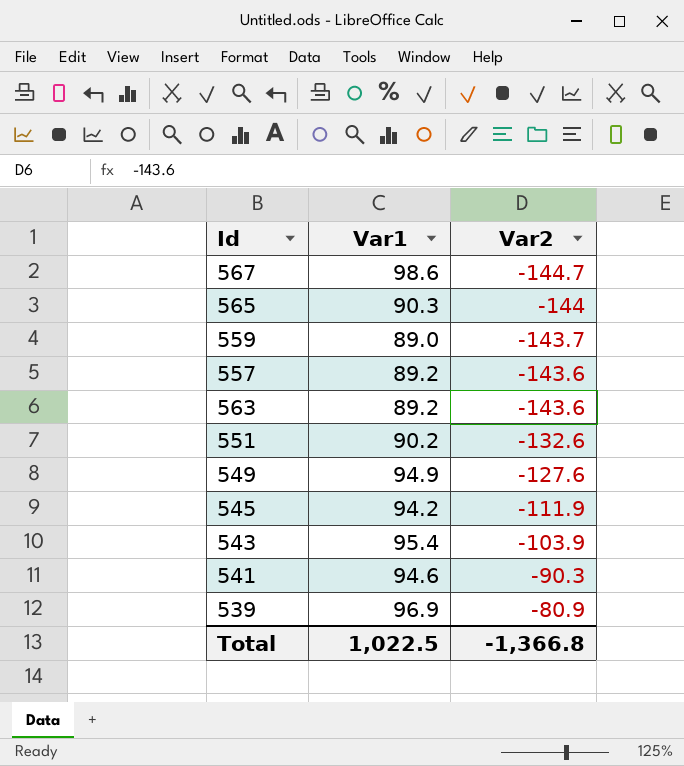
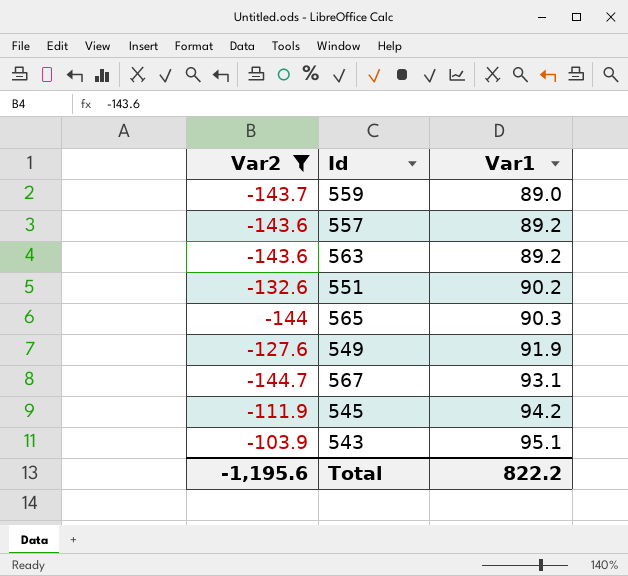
filter: none -> Var2 <= -103.9
row order: Var2 ascending -> Var1 ascending
column Var2 | position: 3 -> 1
549 | Var1: 94.9 -> 91.9
567 | Var1: 98.6 -> 93.1
543 | Var1: 95.4 -> 95.1
Total | Var2: -1,366.8 -> -1,195.6
Total | Var1: 1,022.5 -> 822.2

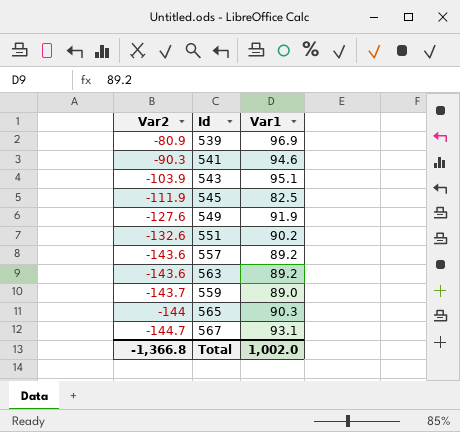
filter: Var2 <= -103.9 -> none
row order: Var1 ascending -> Var2 descending
545 | Var1: 94.2 -> 82.5
Total | Var2: -1,195.6 -> -1,366.8
Total | Var1: 822.2 -> 1,002.0

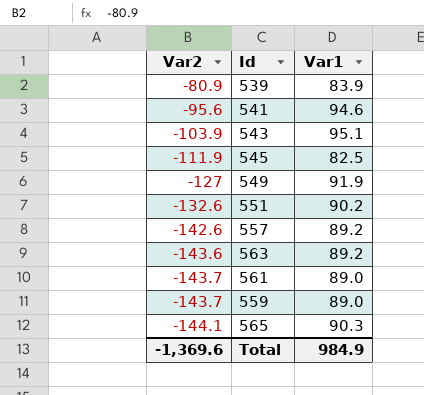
row 567: -144.7 | 93.1 -> none
539 | Var1: 96.9 -> 83.9
541 | Var2: -90.3 -> -95.6
549 | Var2: -127.6 -> -127
557 | Var2: -143.6 -> -142.6
row 561: none -> -143.7 | 89.0
565 | Var2: -144 -> -144.1
Total | Var2: -1,366.8 -> -1,369.6
Total | Var1: 1,002.0 -> 984.9

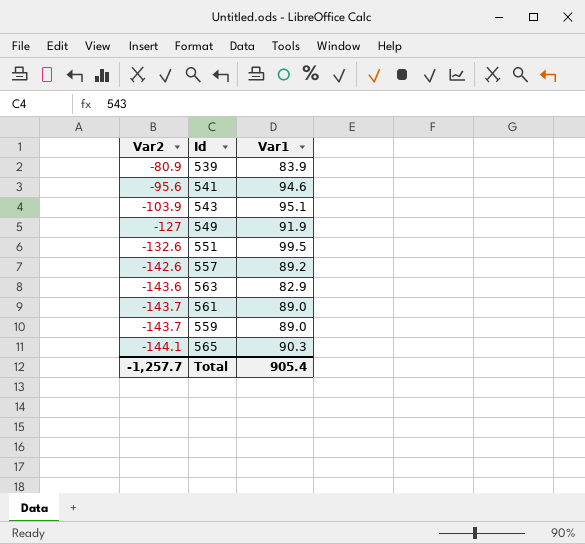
row 545: -111.9 | 82.5 -> none
551 | Var1: 90.2 -> 99.5
563 | Var1: 89.2 -> 82.9
Total | Var2: -1,369.6 -> -1,257.7
Total | Var1: 984.9 -> 905.4

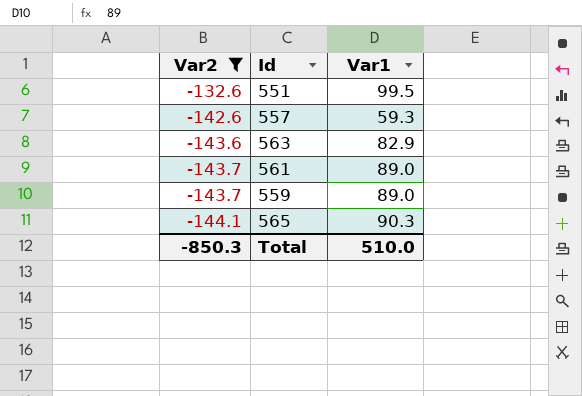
filter: none -> Var2 <= -132.6
557 | Var1: 89.2 -> 59.3
Total | Var2: -1,257.7 -> -850.3
Total | Var1: 905.4 -> 510.0

